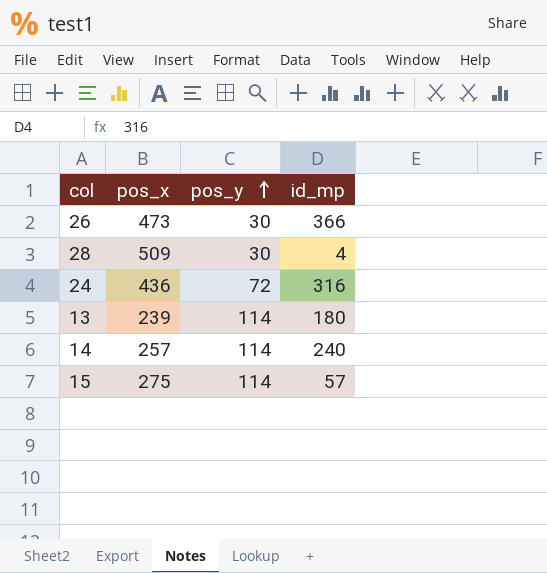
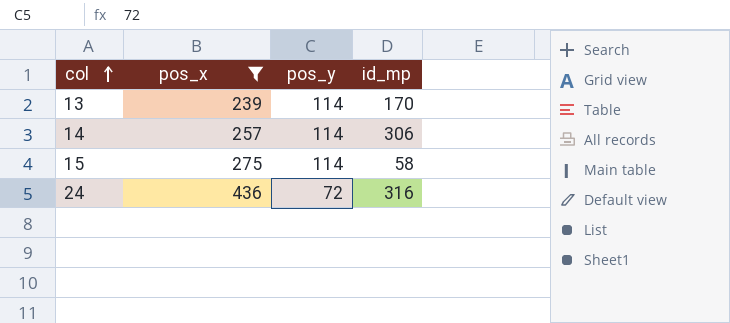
filter: none -> pos_x <= 436
row order: pos_y ascending -> col ascending
13 | id_mp: 180 -> 170
14 | id_mp: 240 -> 306
15 | id_mp: 57 -> 58

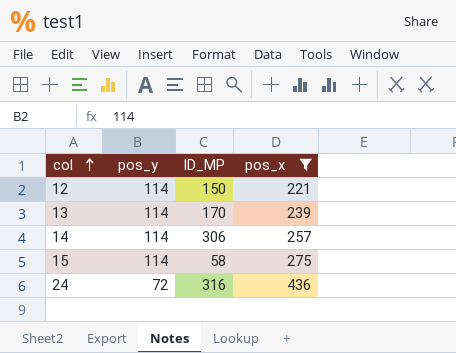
column name: id_mp -> ID_MP
column pos_x | position: 2 -> 4
row 12: none -> 114 | 150 | 221

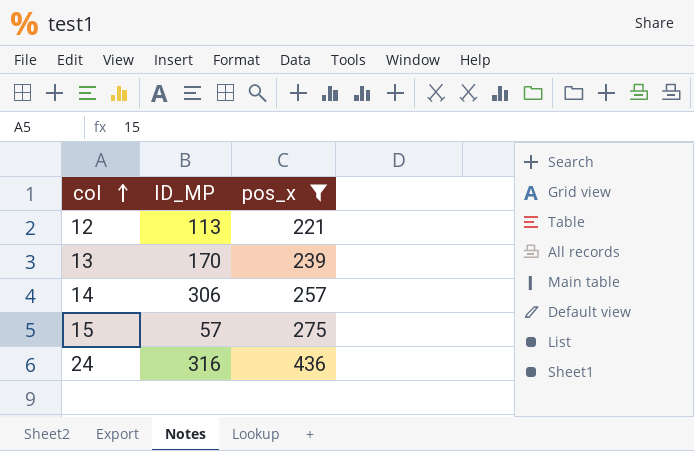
column pos_y | position: 2 -> none
12 | ID_MP: 150 -> 113
15 | ID_MP: 58 -> 57

